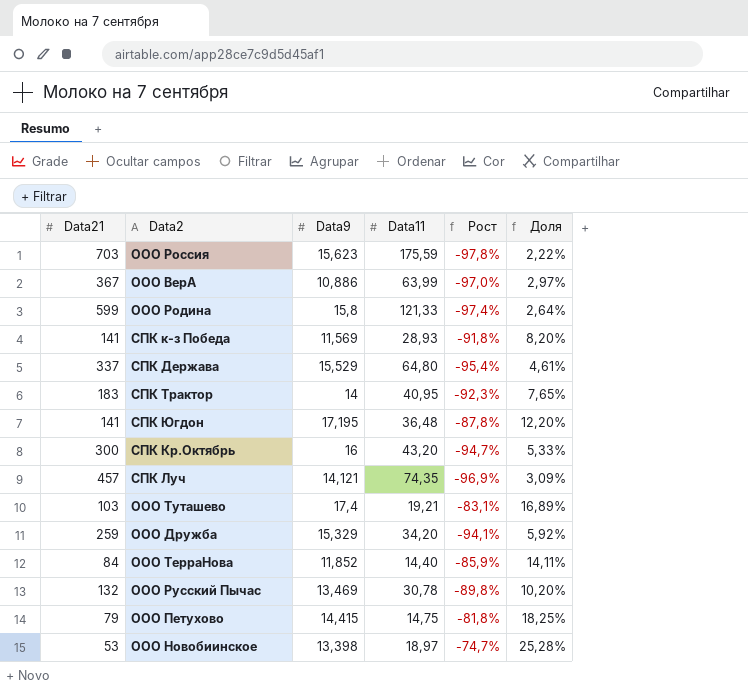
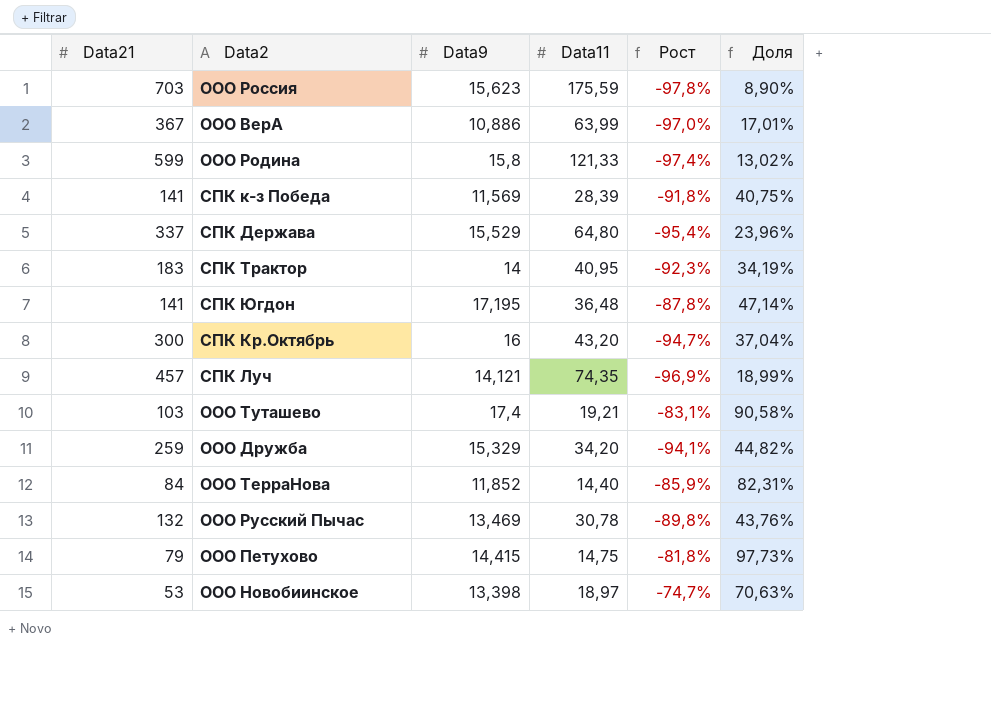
column Доля | formula: [Data9] / [Data21] -> [Data9] / [Data11]
СПК к-з Победа | Data11: 28,93 -> 28,39

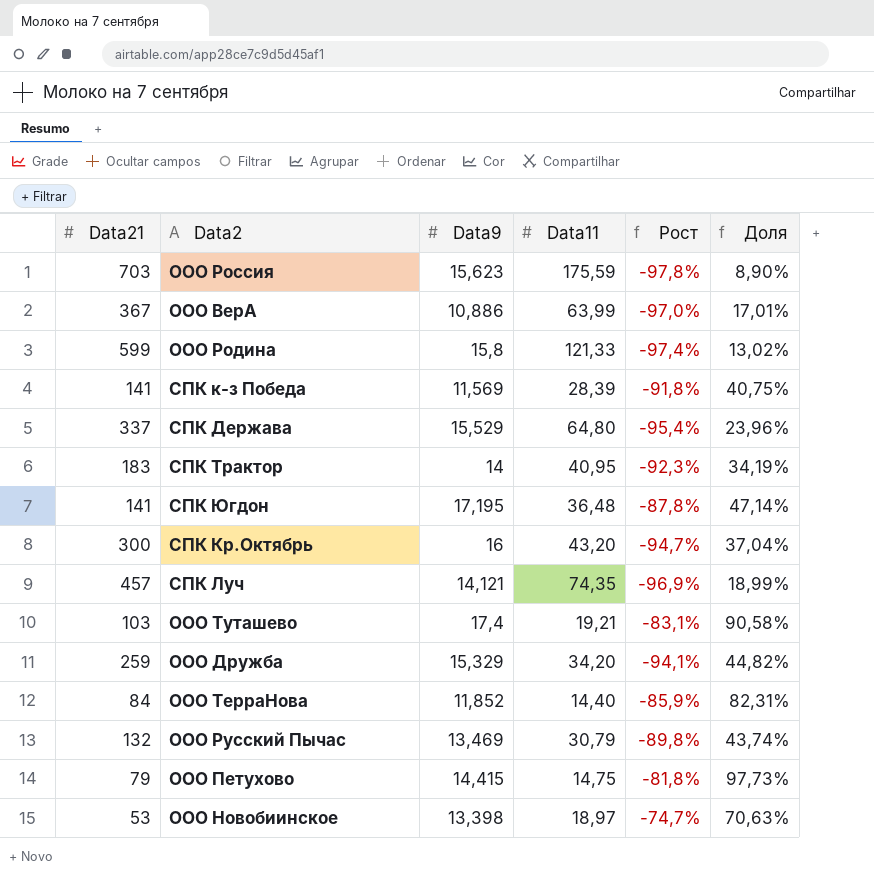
ООО Русский Пычас | Data11: 30,78 -> 30,79
ООО Русский Пычас | Доля: 43,76% -> 43,74%

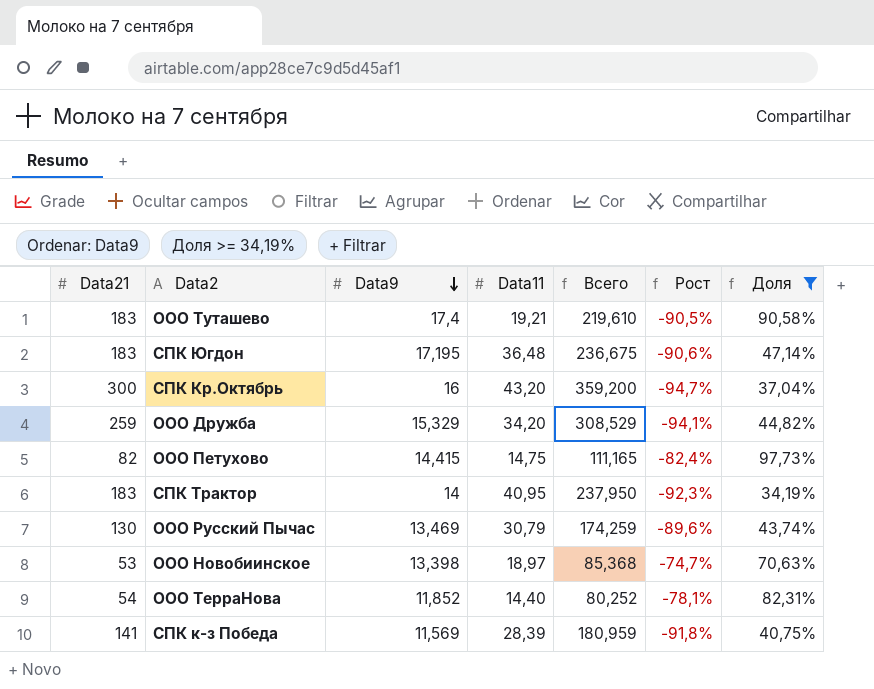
filter: none -> Доля >= 34,19%
row order: none -> Data9 descending
column Всего | formula: none -> [Data21] + [Data9] + [Data11]
ООО Туташево | Data21: 103 -> 183
ООО Туташево | Рост: -83,1% -> -90,5%
СПК Югдон | Data21: 141 -> 183
СПК Югдон | Рост: -87,8% -> -90,6%
ООО Петухово | Data21: 79 -> 82
ООО Петухово | Рост: -81,8% -> -82,4%
ООО Русский Пычас | Data21: 132 -> 130
ООО Русский Пычас | Рост: -89,8% -> -89,6%
ООО ТерраНова | Data21: 84 -> 54
ООО ТерраНова | Рост: -85,9% -> -78,1%

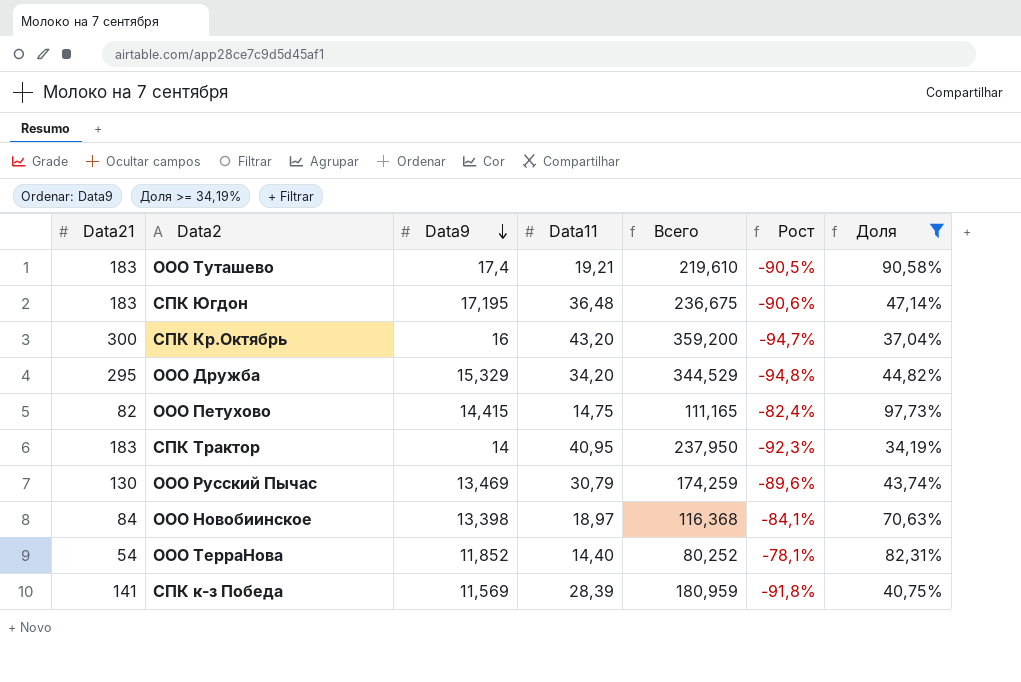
ООО Дружба | Data21: 259 -> 295
ООО Дружба | Всего: 308,529 -> 344,529
ООО Дружба | Рост: -94,1% -> -94,8%
ООО Новобиинское | Data21: 53 -> 84
ООО Новобиинское | Всего: 85,368 -> 116,368
ООО Новобиинское | Рост: -74,7% -> -84,1%

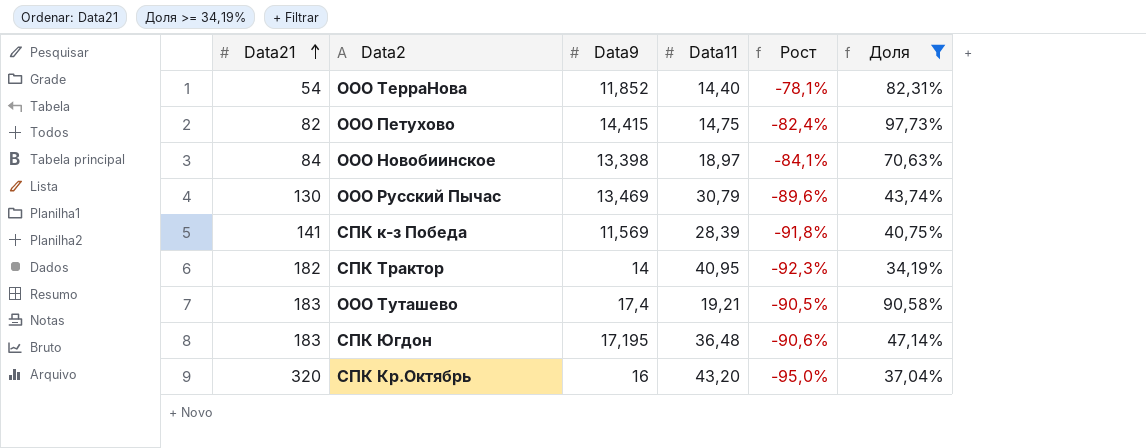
row order: Data9 descending -> Data21 ascending
column Всего | formula: [Data21] + [Data9] + [Data11] -> none
row ООО Дружба: 295 | 15,329 | 34,20 | 344,529 | -94,8% | 44,82% -> none
СПК Трактор | Data21: 183 -> 182
СПК Кр.Октябрь | Data21: 300 -> 320
СПК Кр.Октябрь | Рост: -94,7% -> -95,0%

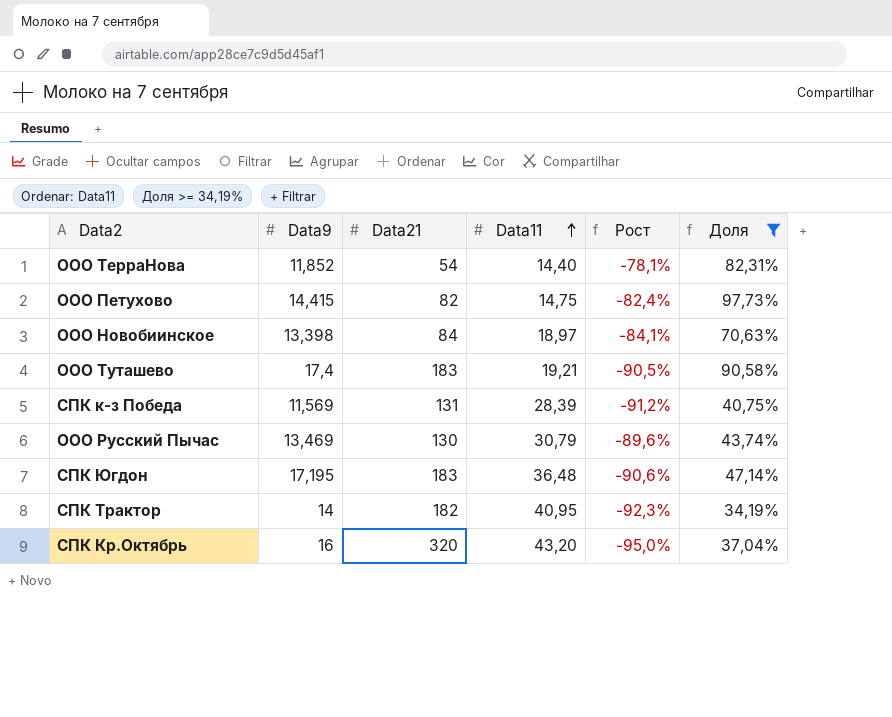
row order: Data21 ascending -> Data11 ascending
column Data21 | position: 1 -> 3
СПК к-з Победа | Data21: 141 -> 131
СПК к-з Победа | Рост: -91,8% -> -91,2%

